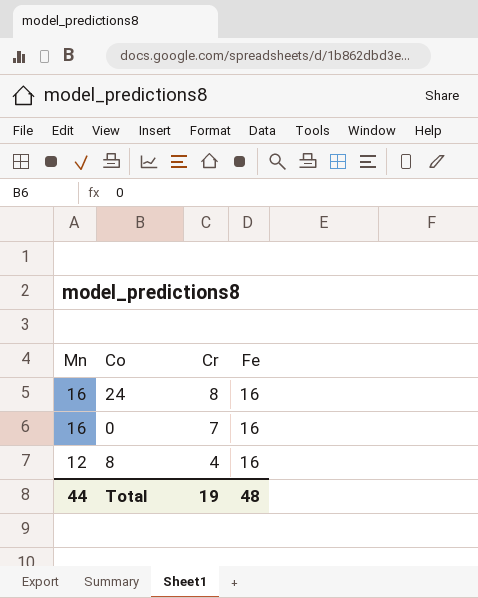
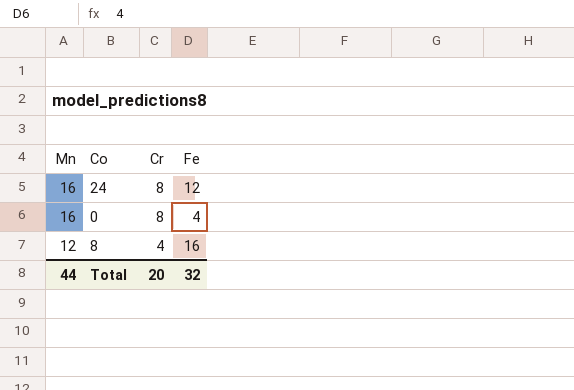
24 | Fe: 16 -> 12
0 | Cr: 7 -> 8
0 | Fe: 16 -> 4
Total | Cr: 19 -> 20
Total | Fe: 48 -> 32

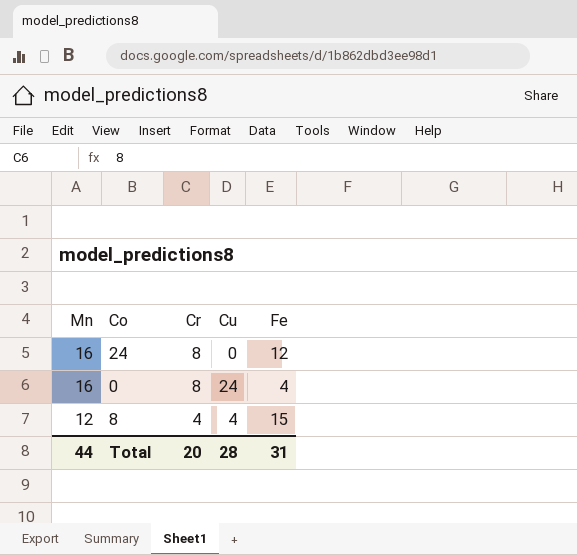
column Cu | position: none -> 4
8 | Fe: 16 -> 15
Total | Fe: 32 -> 31

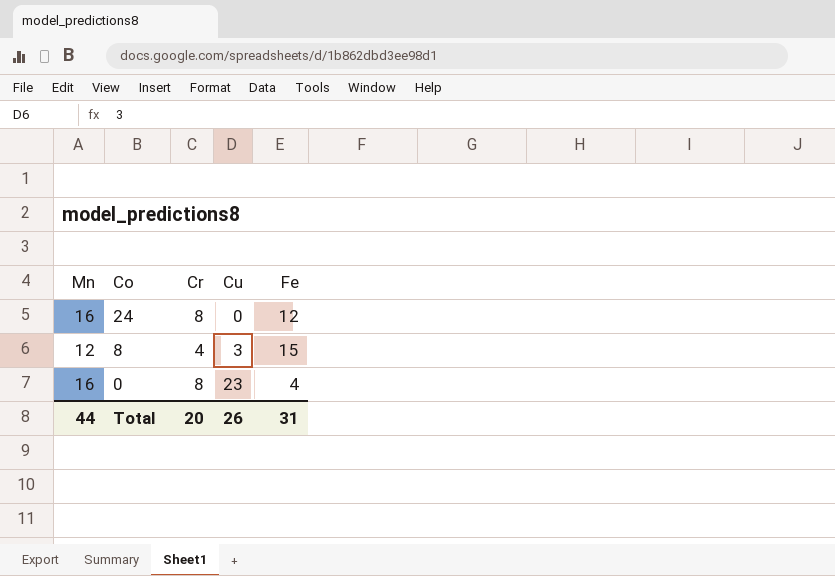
row order: Mn descending -> Co descending
8 | Cu: 4 -> 3
0 | Cu: 24 -> 23
Total | Cu: 28 -> 26

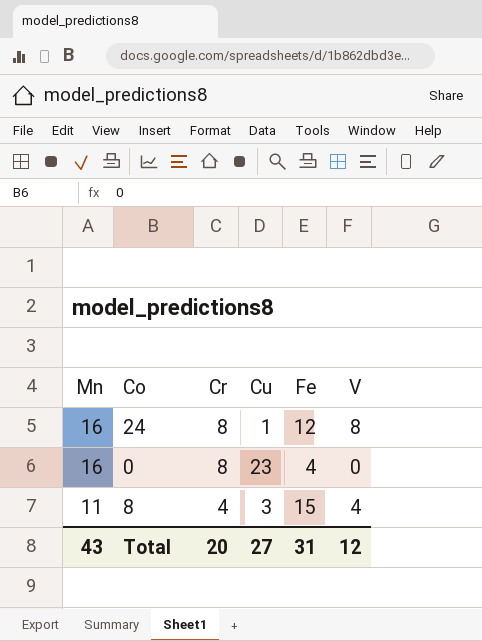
row order: Co descending -> Mn descending
column V | position: none -> 6
24 | Cu: 0 -> 1
8 | Mn: 12 -> 11
Total | Mn: 44 -> 43
Total | Cu: 26 -> 27

